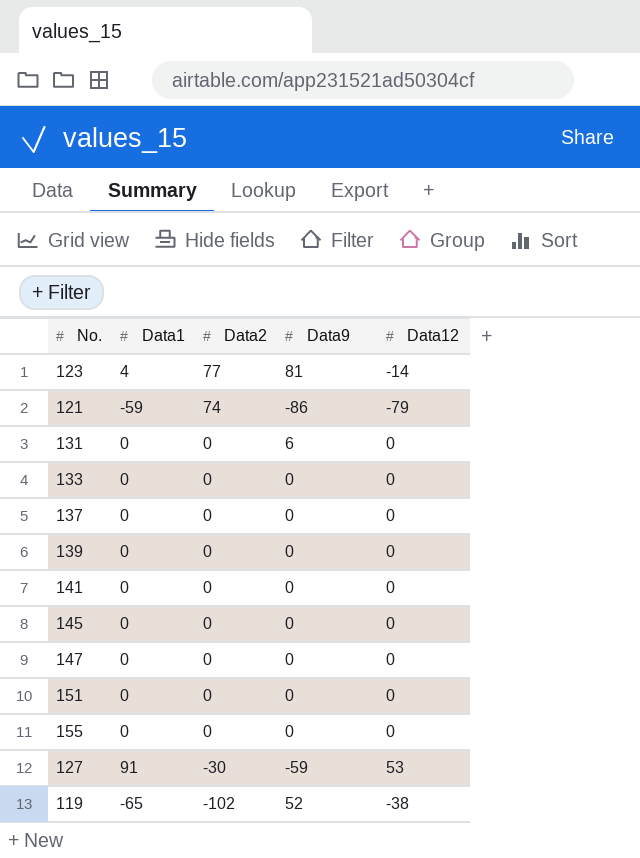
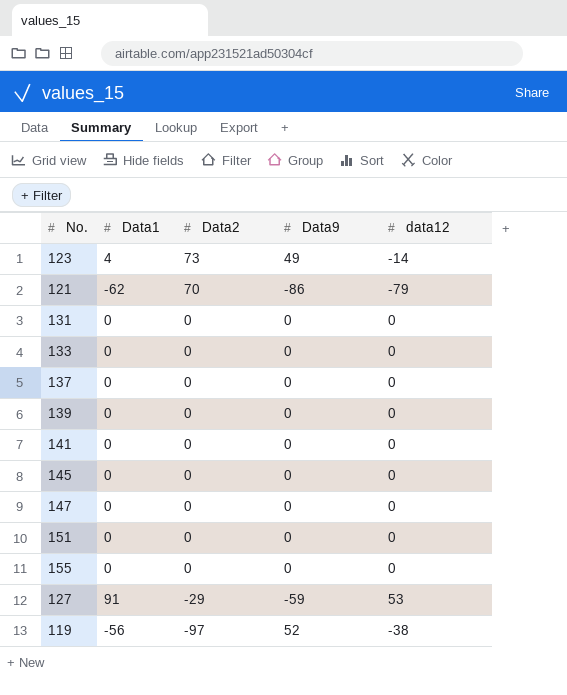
column name: Data12 -> data12
123 | Data2: 77 -> 73
123 | Data9: 81 -> 49
121 | Data1: -59 -> -62
121 | Data2: 74 -> 70
131 | Data9: 6 -> 0
127 | Data2: -30 -> -29
119 | Data1: -65 -> -56
119 | Data2: -102 -> -97

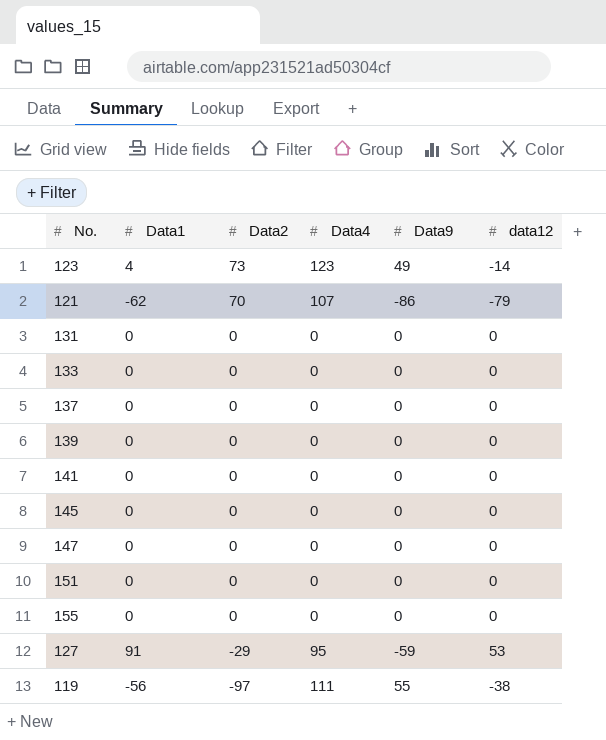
column Data4 | position: none -> 4
119 | Data9: 52 -> 55

